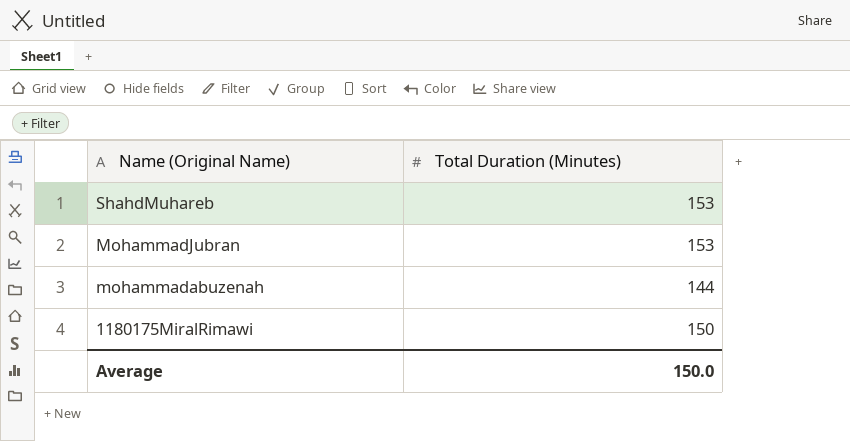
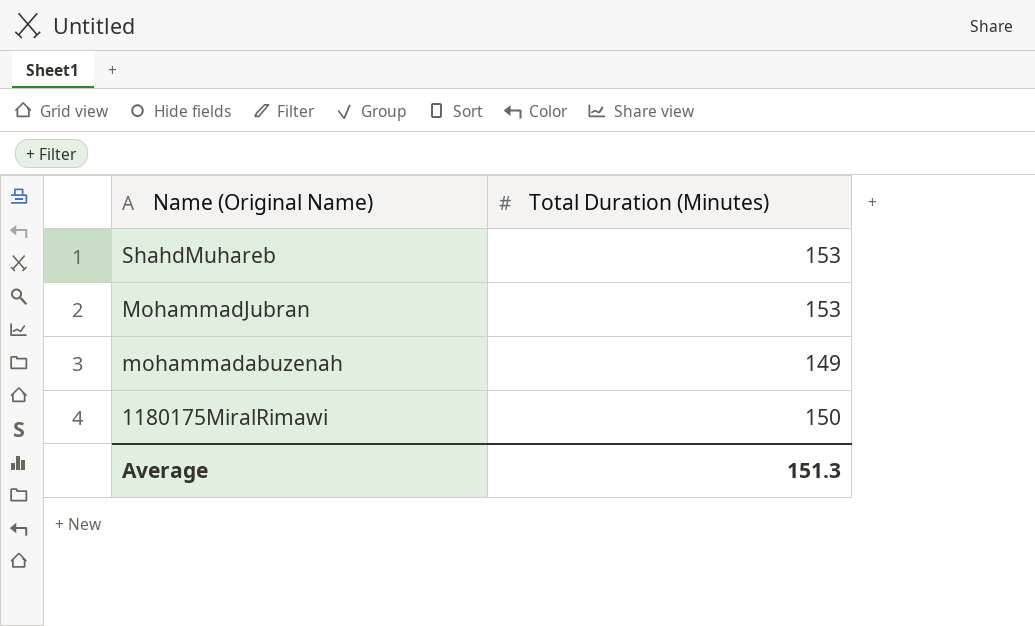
mohammadabuzenah | Total Duration (Minutes): 144 -> 149
Average | Total Duration (Minutes): 150.0 -> 151.3

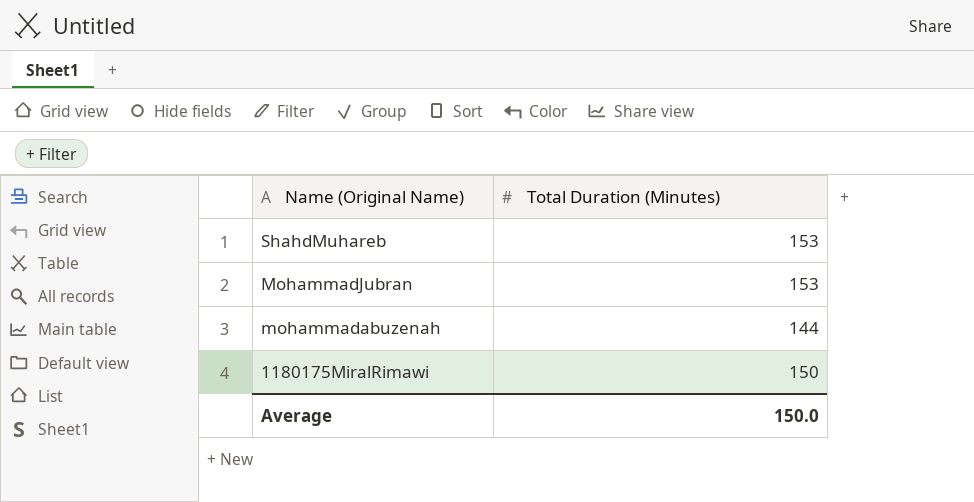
mohammadabuzenah | Total Duration (Minutes): 149 -> 144
Average | Total Duration (Minutes): 151.3 -> 150.0

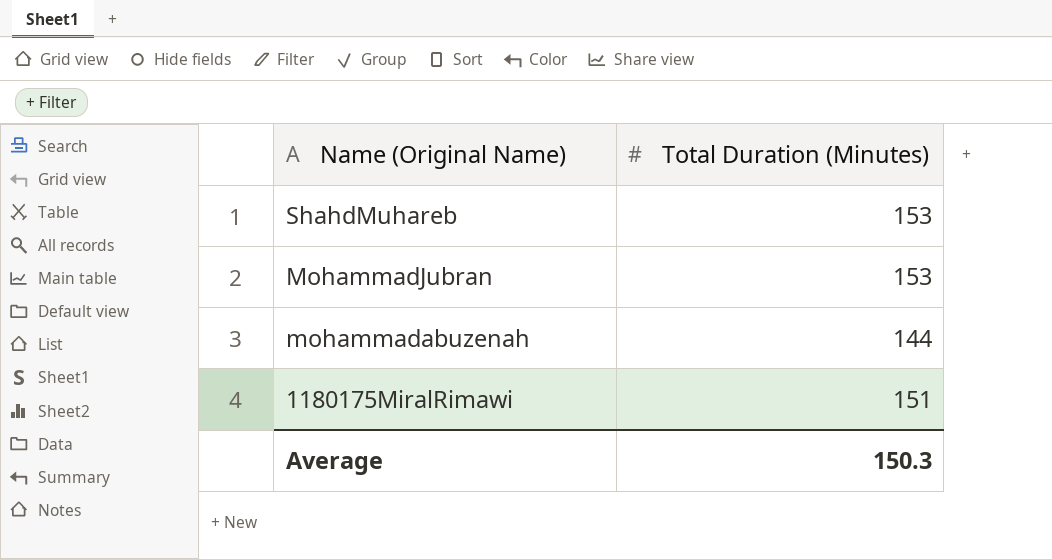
1180175MiralRimawi | Total Duration (Minutes): 150 -> 151
Average | Total Duration (Minutes): 150.0 -> 150.3

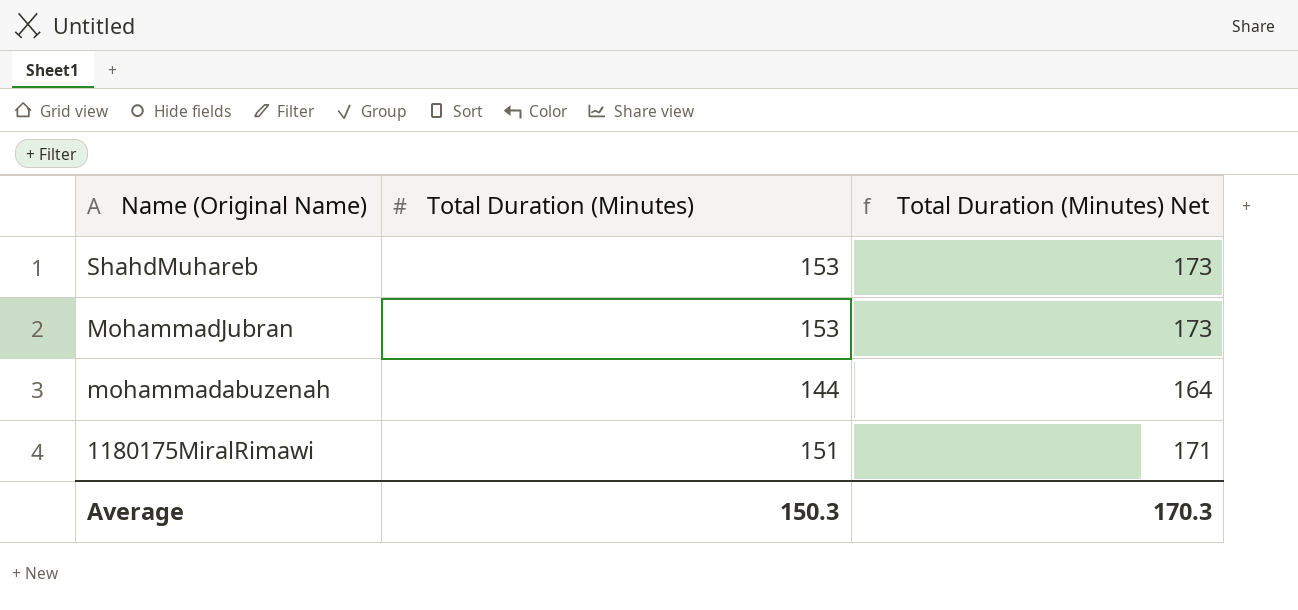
column Total Duration (Minutes) Net | formula: none -> [Total Duration (Minutes)] + 20

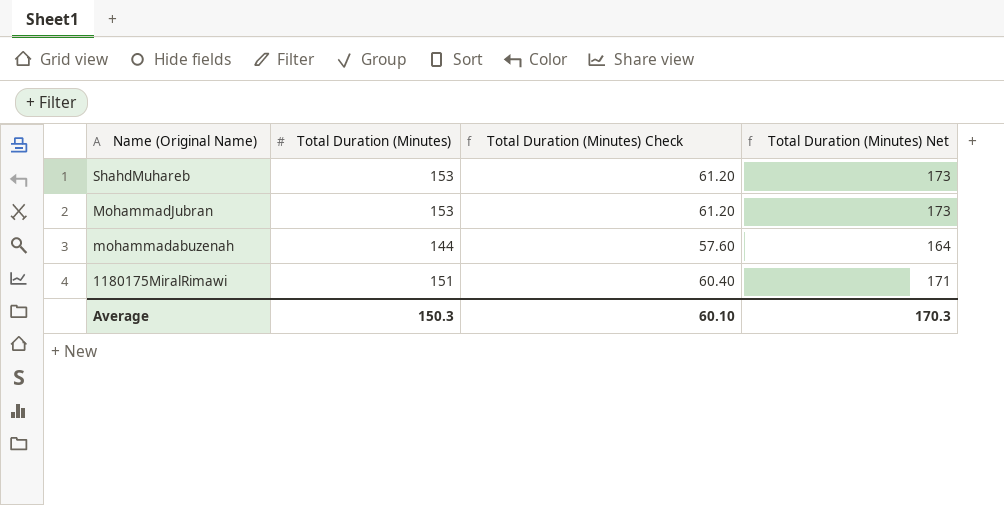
column Total Duration (Minutes) Check | formula: none -> [Total Duration (Minutes)] * 0.4

